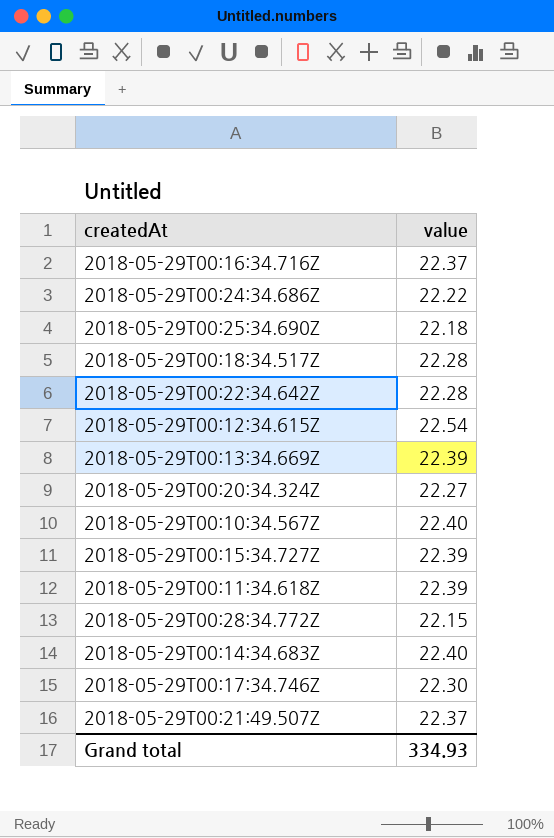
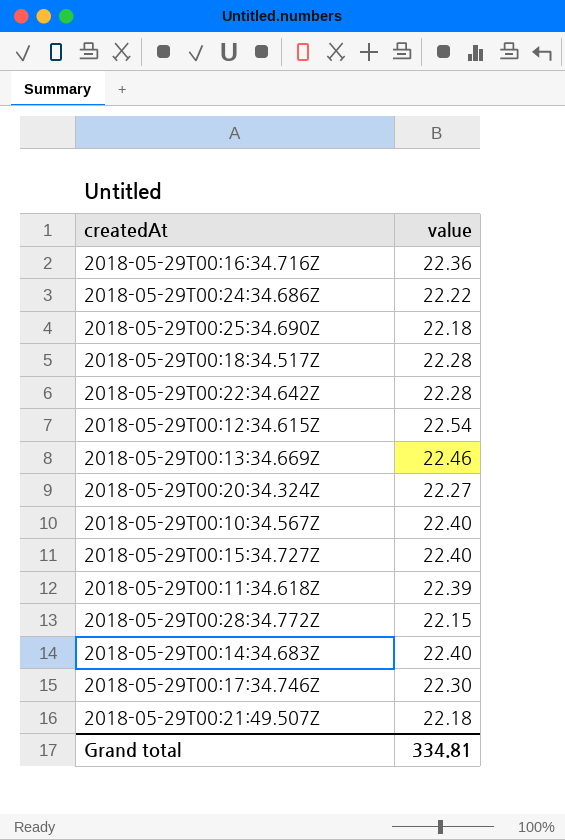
2018-05-29T00:16:34.716Z | value: 22.37 -> 22.36
2018-05-29T00:13:34.669Z | value: 22.39 -> 22.46
2018-05-29T00:15:34.727Z | value: 22.39 -> 22.40
2018-05-29T00:21:49.507Z | value: 22.37 -> 22.18
Grand total | value: 334.93 -> 334.81

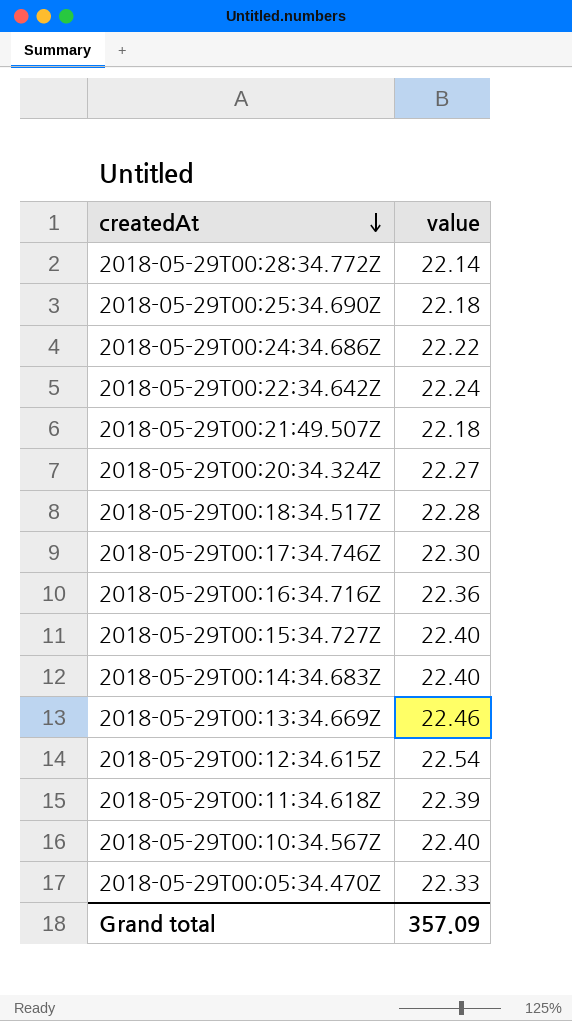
row order: none -> createdAt descending
2018-05-29T00:28:34.772Z | value: 22.15 -> 22.14
2018-05-29T00:22:34.642Z | value: 22.28 -> 22.24
row 2018-05-29T00:05:34.470Z: none -> 22.33
Grand total | value: 334.81 -> 357.09

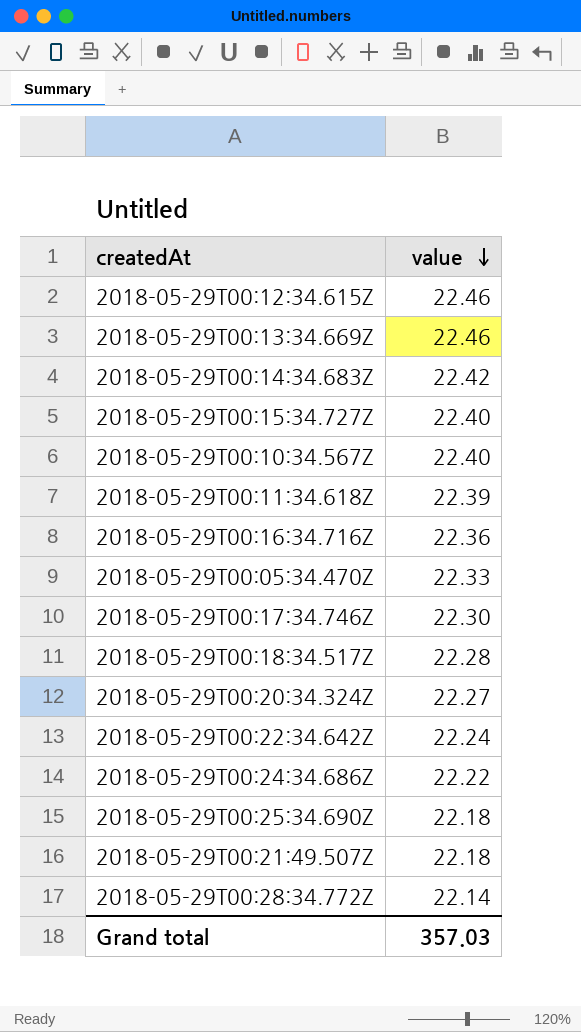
row order: createdAt descending -> value descending
2018-05-29T00:12:34.615Z | value: 22.54 -> 22.46
2018-05-29T00:14:34.683Z | value: 22.40 -> 22.42
Grand total | value: 357.09 -> 357.03

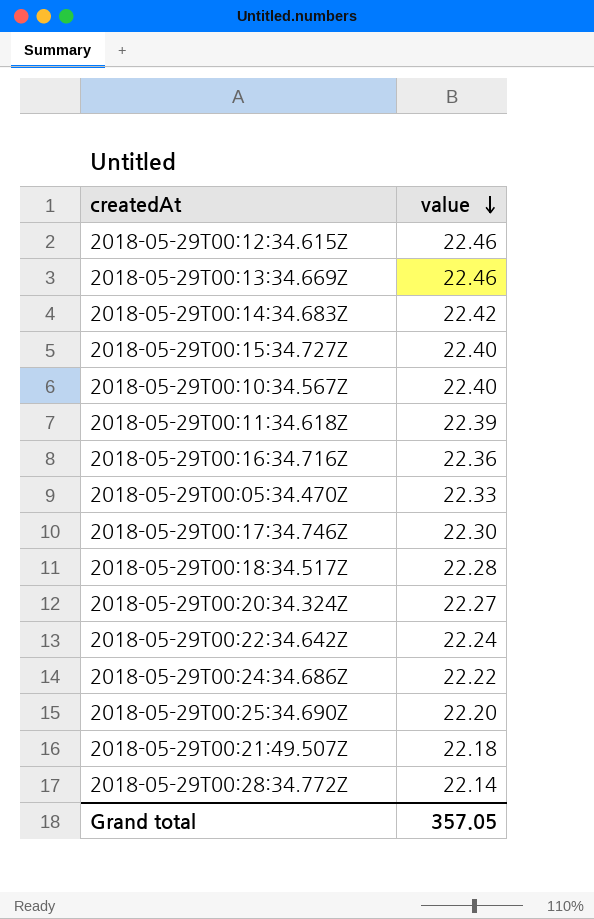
2018-05-29T00:25:34.690Z | value: 22.18 -> 22.20
Grand total | value: 357.03 -> 357.05

